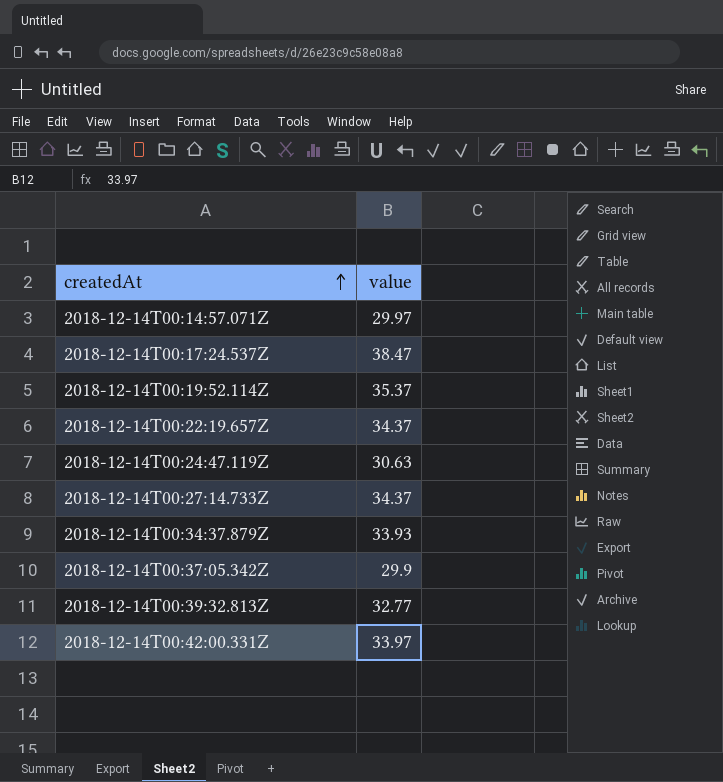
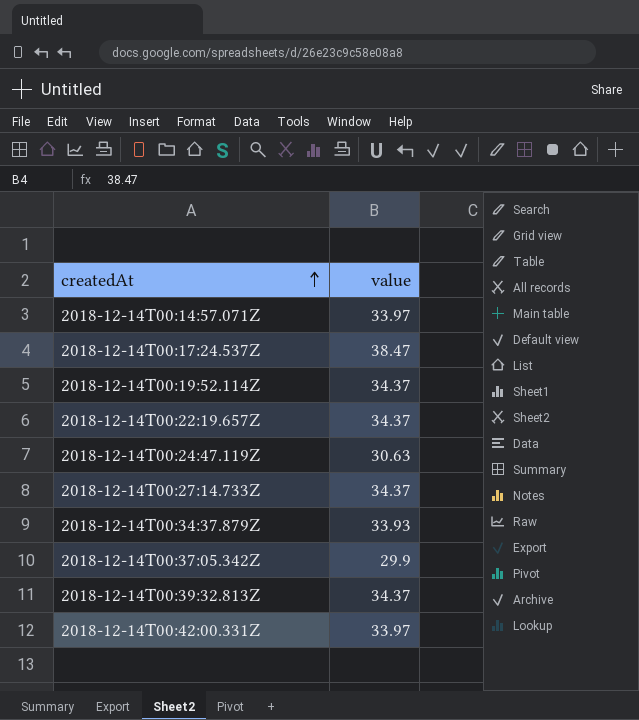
2018-12-14T00:14:57.071Z | value: 29.97 -> 33.97
2018-12-14T00:19:52.114Z | value: 35.37 -> 34.37
2018-12-14T00:39:32.813Z | value: 32.77 -> 34.37

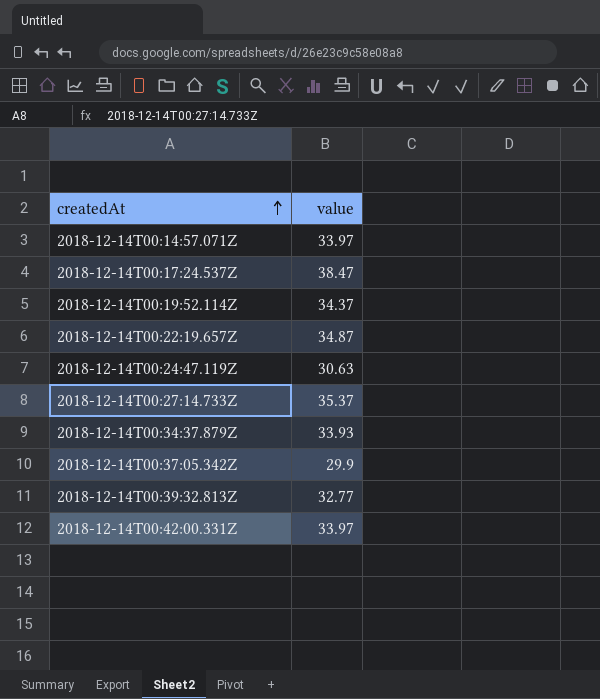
2018-12-14T00:22:19.657Z | value: 34.37 -> 34.87
2018-12-14T00:27:14.733Z | value: 34.37 -> 35.37
2018-12-14T00:39:32.813Z | value: 34.37 -> 32.77

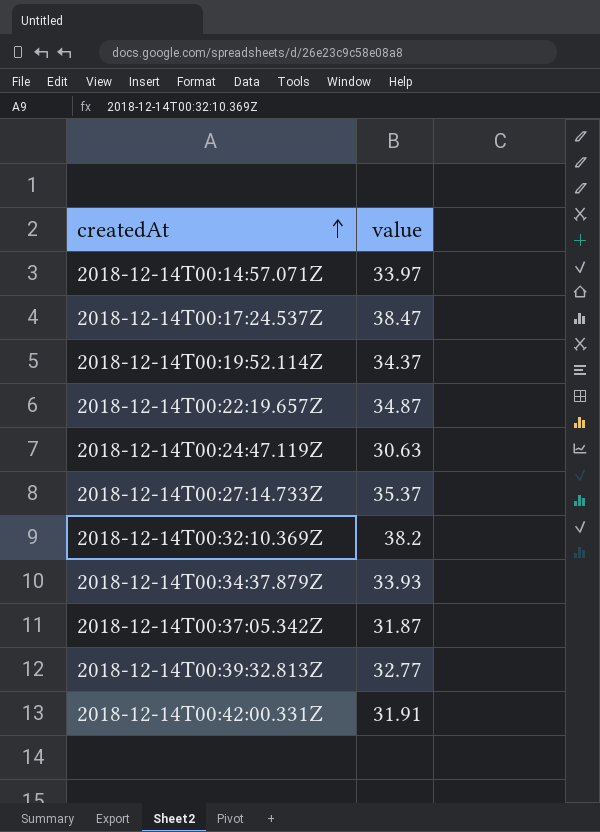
row 2018-12-14T00:32:10.369Z: none -> 38.2
2018-12-14T00:37:05.342Z | value: 29.9 -> 31.87
2018-12-14T00:42:00.331Z | value: 33.97 -> 31.91

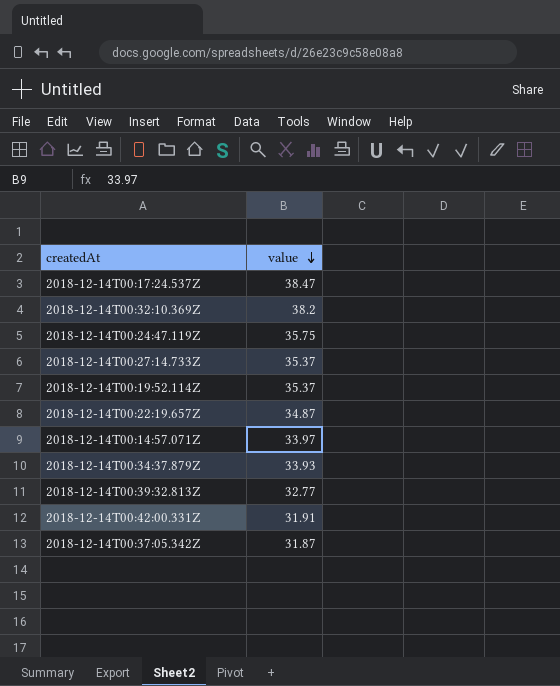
row order: createdAt ascending -> value descending
2018-12-14T00:24:47.119Z | value: 30.63 -> 35.75
2018-12-14T00:19:52.114Z | value: 34.37 -> 35.37

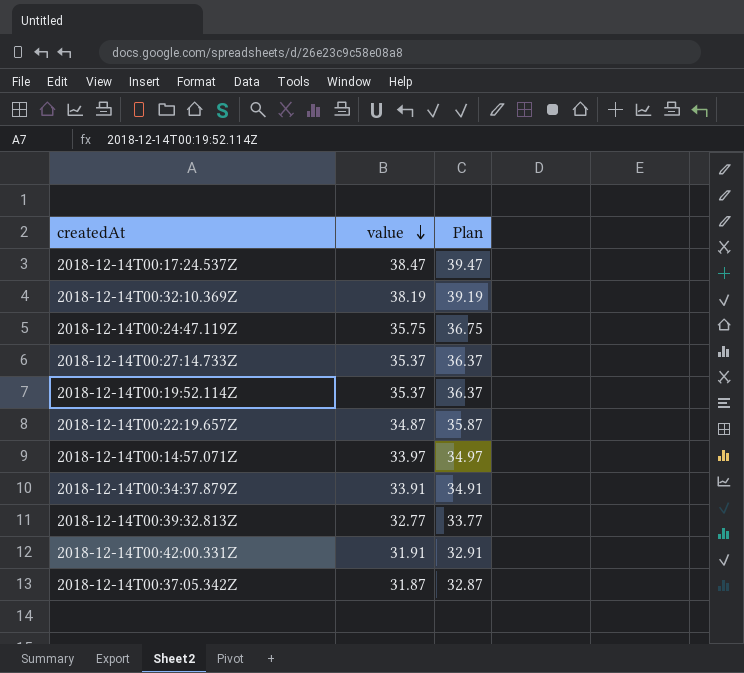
column Plan | formula: none -> [value] + 1
2018-12-14T00:32:10.369Z | value: 38.2 -> 38.19
2018-12-14T00:34:37.879Z | value: 33.93 -> 33.91

